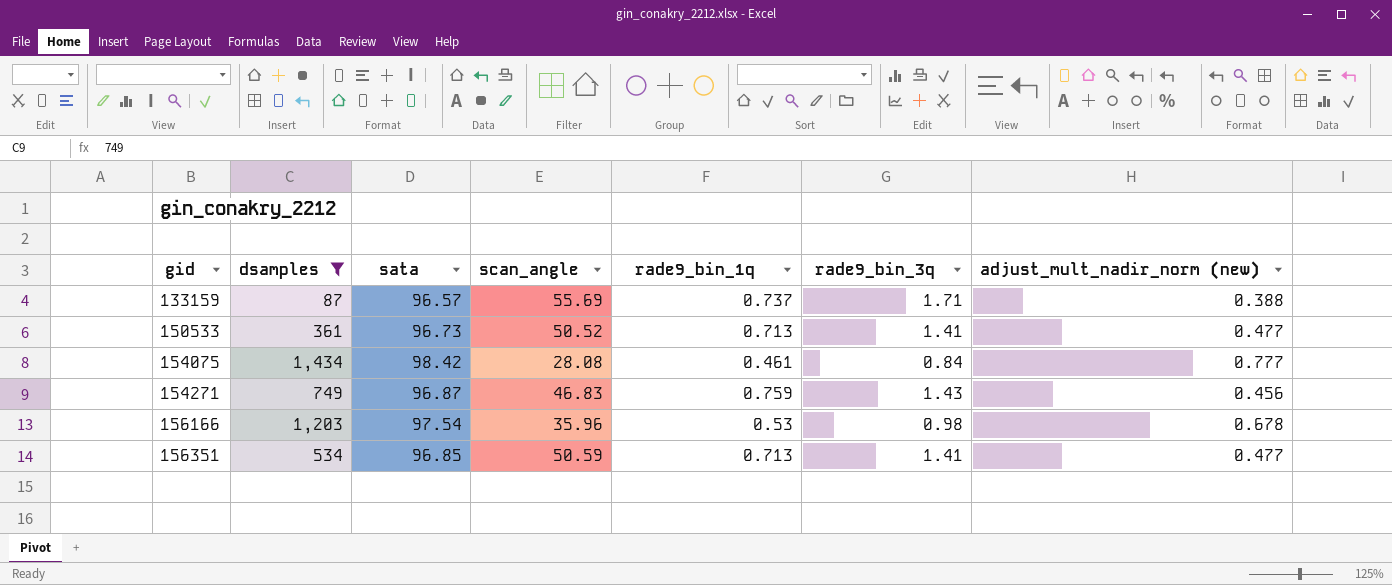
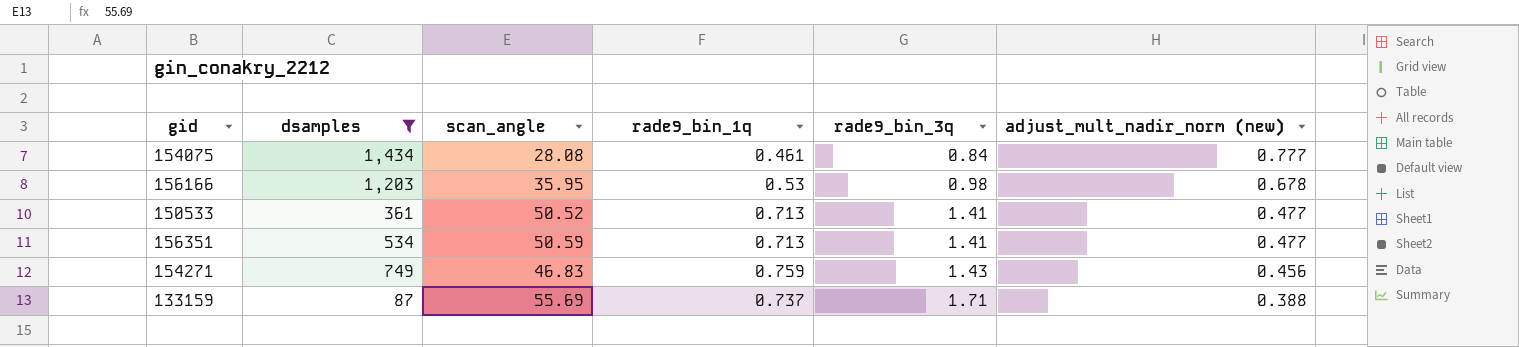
row order: gid ascending -> rade9_bin_3q ascending
column sata | position: 3 -> none
156166 | scan_angle: 35.96 -> 35.95

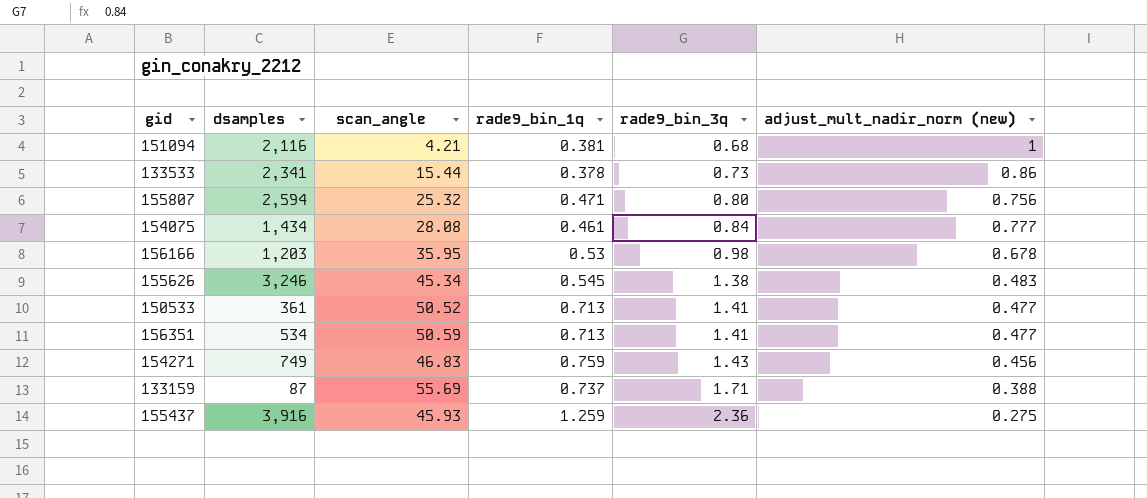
filter: dsamples <= 1,434 -> none

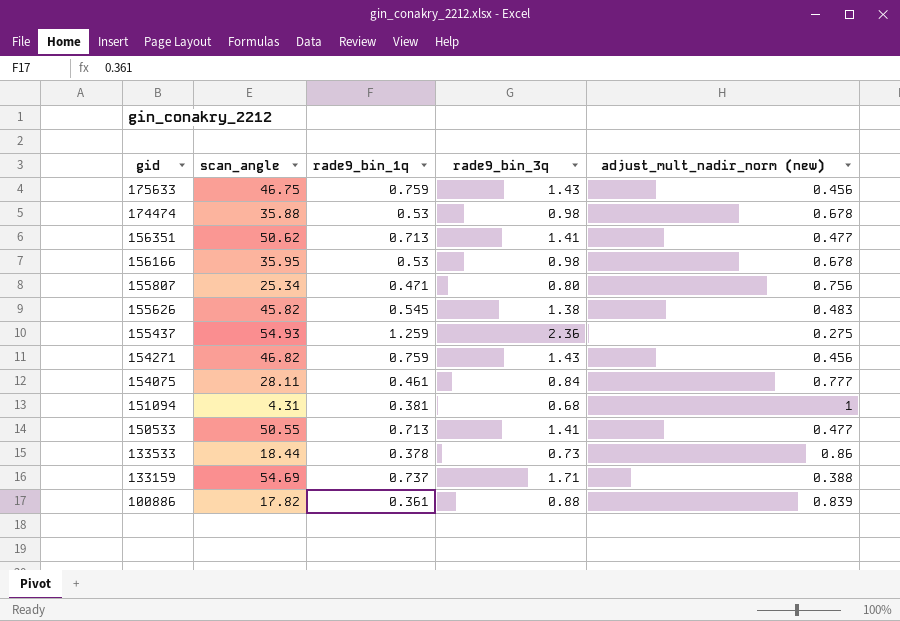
row order: rade9_bin_3q ascending -> gid descending
column dsamples | position: 2 -> none
row 175633: none -> 46.75 | 0.759 | 1.43 | 0.456
row 174474: none -> 35.88 | 0.53 | 0.98 | 0.678
156351 | scan_angle: 50.59 -> 50.62
155807 | scan_angle: 25.32 -> 25.34
155626 | scan_angle: 45.34 -> 45.82
155437 | scan_angle: 45.93 -> 54.93
154271 | scan_angle: 46.83 -> 46.82
154075 | scan_angle: 28.08 -> 28.11
151094 | scan_angle: 4.21 -> 4.31
150533 | scan_angle: 50.52 -> 50.55
133533 | scan_angle: 15.44 -> 18.44
133159 | scan_angle: 55.69 -> 54.69
row 100886: none -> 17.82 | 0.361 | 0.88 | 0.839

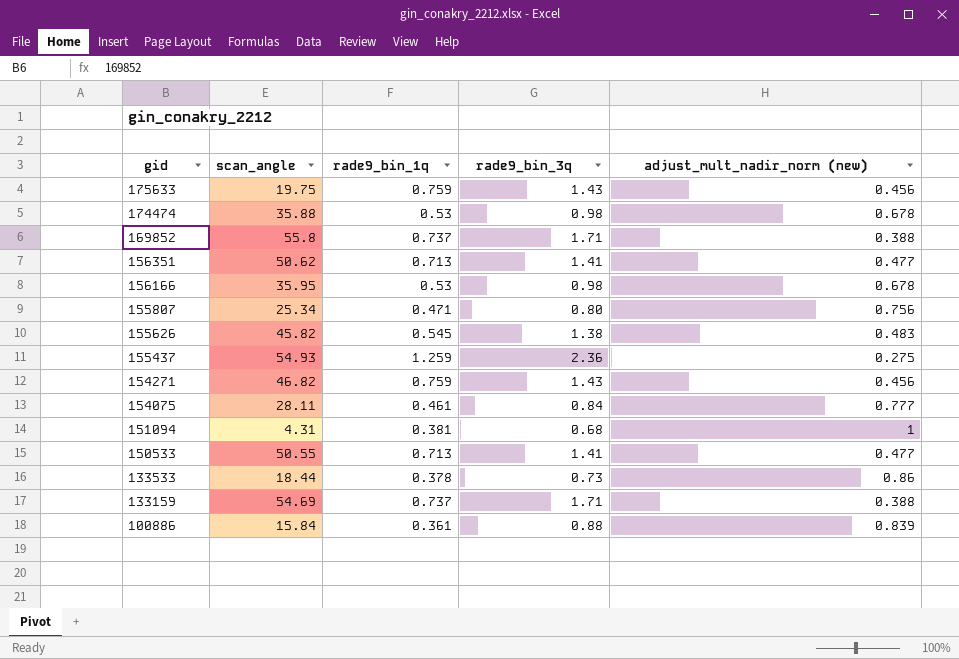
175633 | scan_angle: 46.75 -> 19.75
row 169852: none -> 55.8 | 0.737 | 1.71 | 0.388
100886 | scan_angle: 17.82 -> 15.84

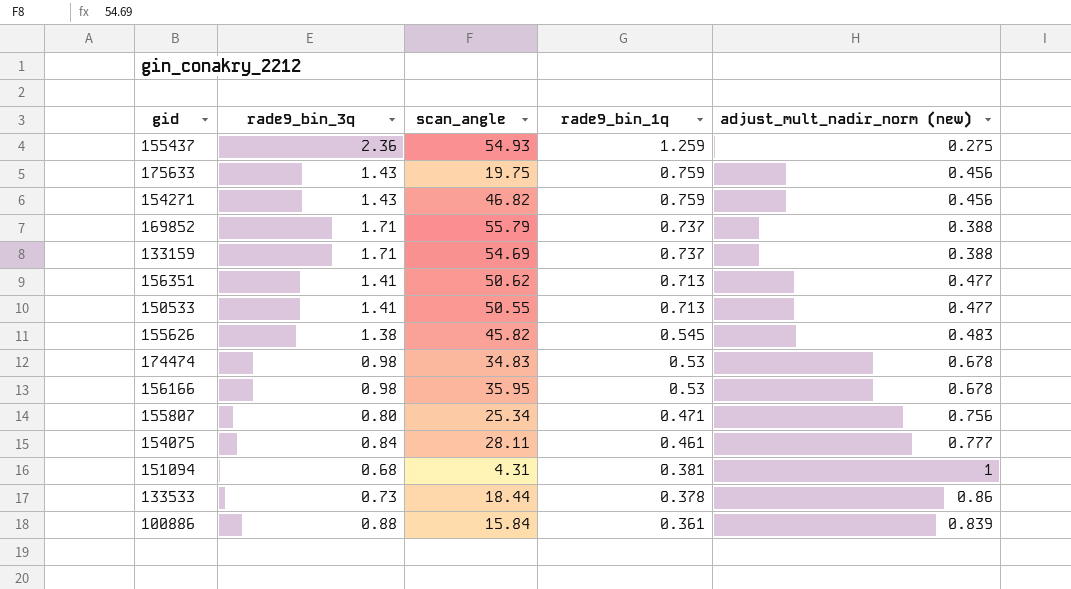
row order: gid descending -> rade9_bin_1q descending
column rade9_bin_3q | position: 4 -> 2
169852 | scan_angle: 55.8 -> 55.79
174474 | scan_angle: 35.88 -> 34.83

